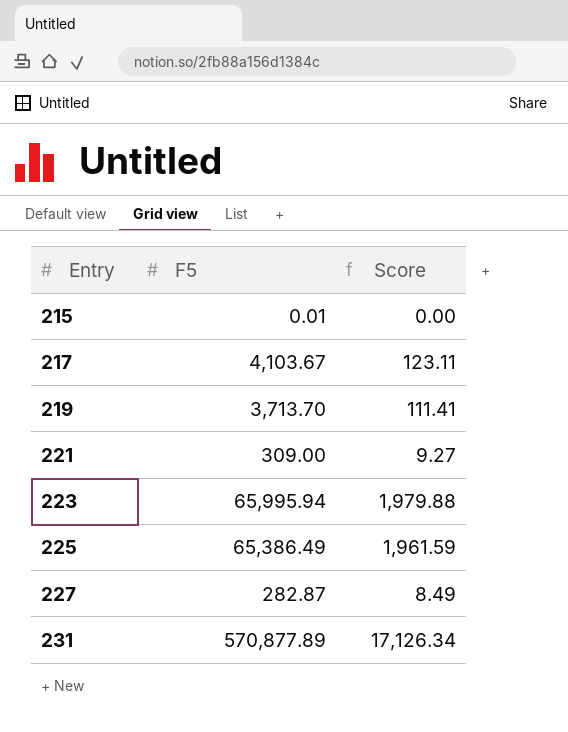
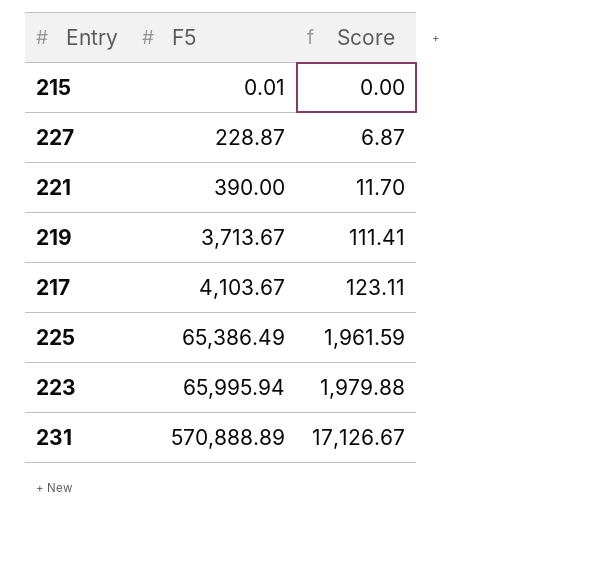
row order: Entry ascending -> F5 ascending
227 | F5: 282.87 -> 228.87
227 | Score: 8.49 -> 6.87
221 | F5: 309.00 -> 390.00
221 | Score: 9.27 -> 11.70
219 | F5: 3,713.70 -> 3,713.67
231 | F5: 570,877.89 -> 570,888.89
231 | Score: 17,126.34 -> 17,126.67

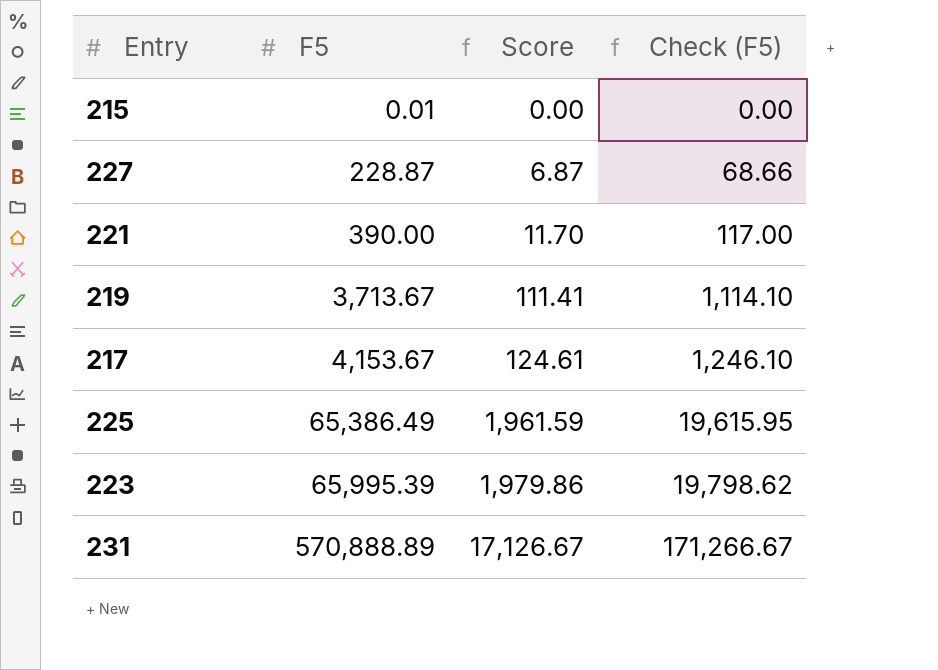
column Check (F5) | formula: none -> [F5] * 0.3
217 | F5: 4,103.67 -> 4,153.67
217 | Score: 123.11 -> 124.61
223 | F5: 65,995.94 -> 65,995.39
223 | Score: 1,979.88 -> 1,979.86

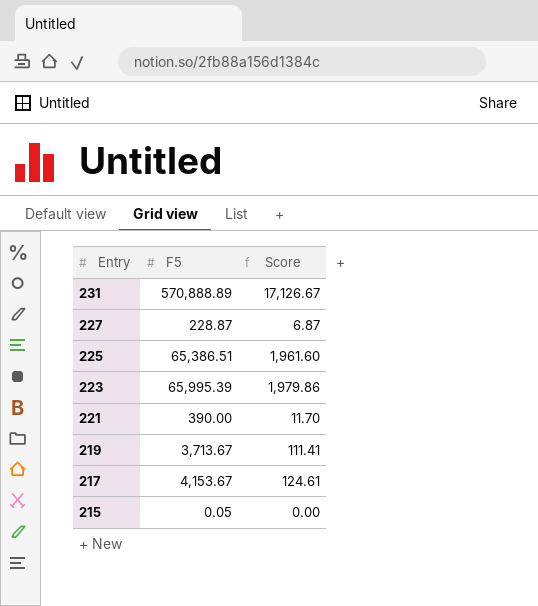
row order: F5 ascending -> Entry descending
column Check (F5) | formula: [F5] * 0.3 -> none
225 | F5: 65,386.49 -> 65,386.51
225 | Score: 1,961.59 -> 1,961.60
215 | F5: 0.01 -> 0.05

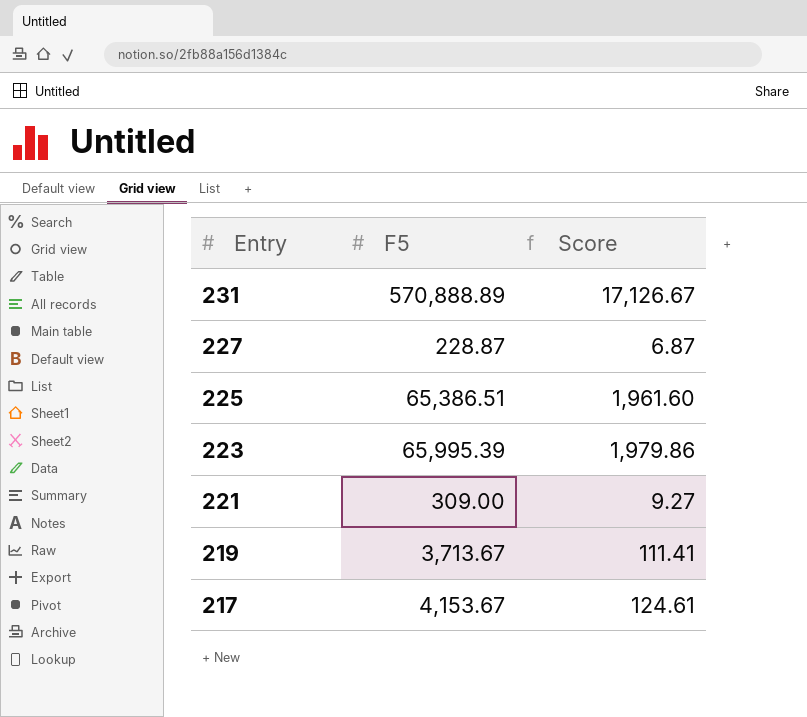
row 215: 0.05 | 0.00 -> none
221 | F5: 390.00 -> 309.00
221 | Score: 11.70 -> 9.27

